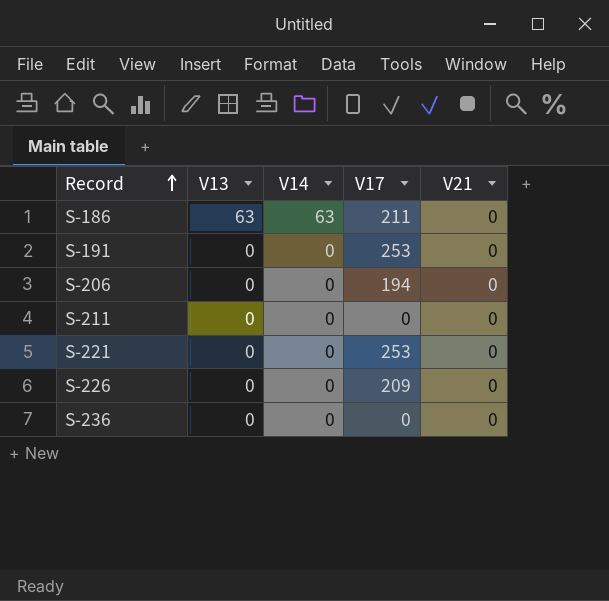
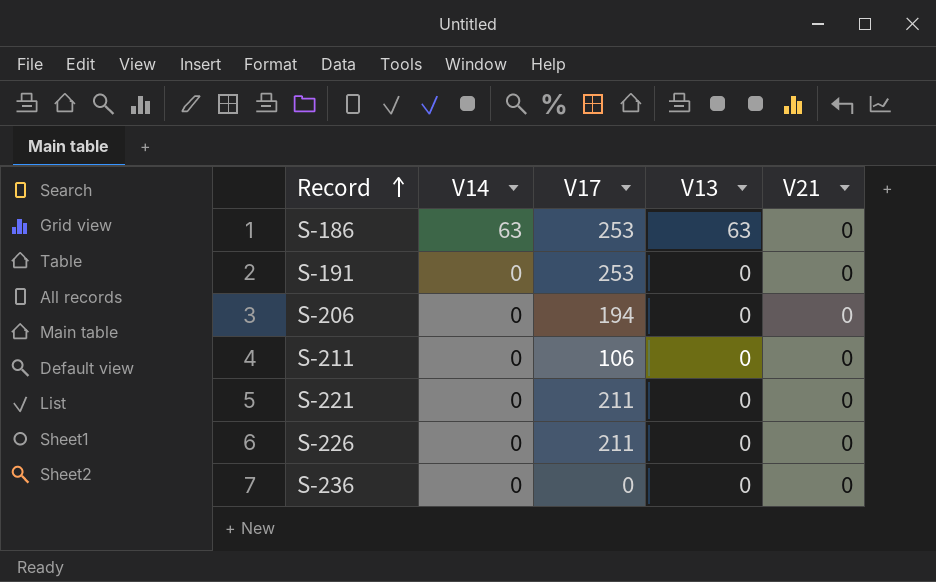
column V13 | position: 2 -> 4
S-186 | V17: 211 -> 253
S-211 | V17: 0 -> 106
S-221 | V17: 253 -> 211
S-226 | V17: 209 -> 211

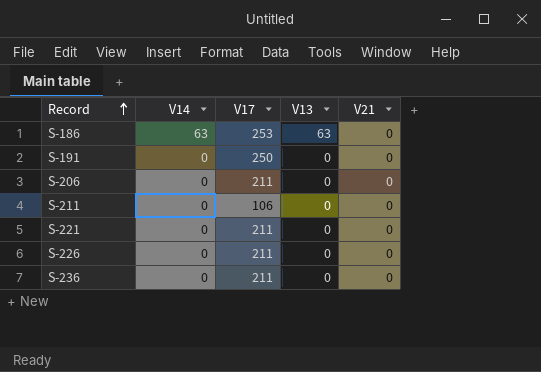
S-191 | V17: 253 -> 250
S-206 | V17: 194 -> 211
S-236 | V17: 0 -> 211

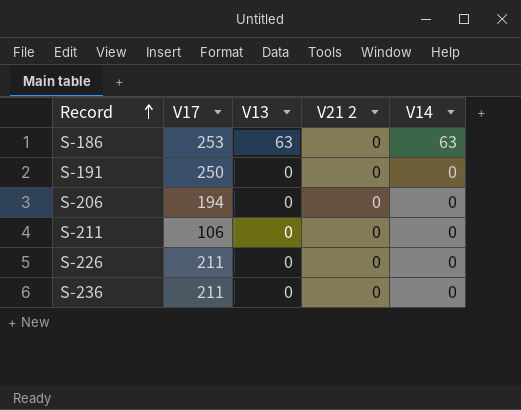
column name: V21 -> V21 2
column V14 | position: 2 -> 5
row S-221: 0 | 211 | 0 | 0 -> none
S-206 | V17: 211 -> 194

